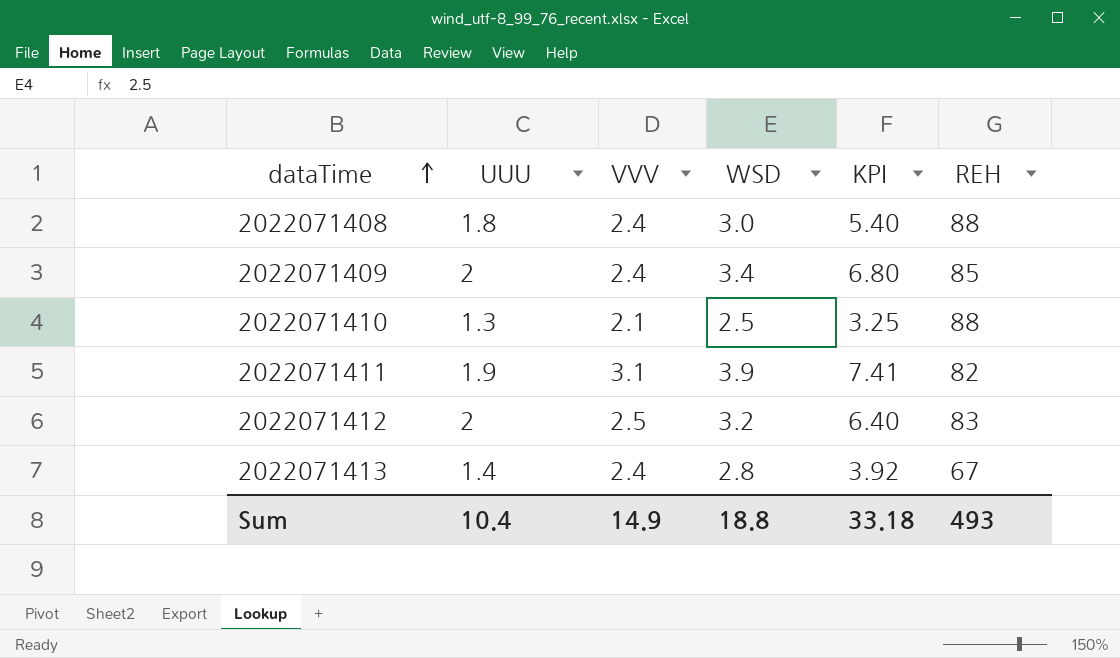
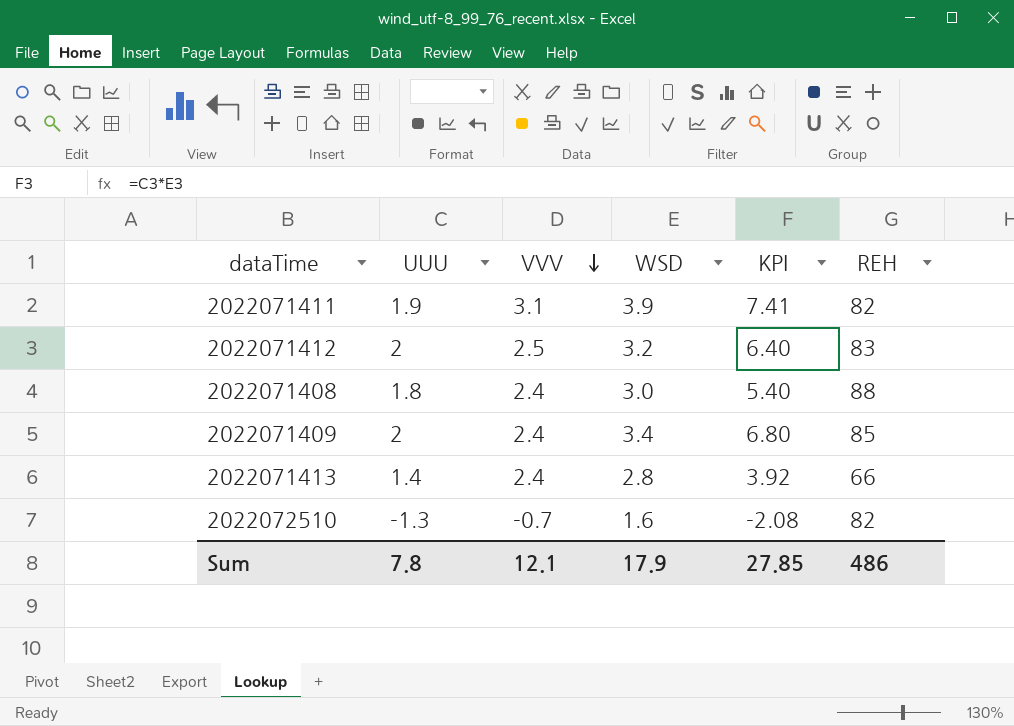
row order: dataTime ascending -> VVV descending
row 2022071410: 1.3 | 2.1 | 2.5 | 3.25 | 88 -> none
2022071413 | REH: 67 -> 66
row 2022072510: none -> -1.3 | -0.7 | 1.6 | -2.08 | 82
Sum | UUU: 10.4 -> 7.8
Sum | VVV: 14.9 -> 12.1
Sum | WSD: 18.8 -> 17.9
Sum | KPI: 33.18 -> 27.85
Sum | REH: 493 -> 486

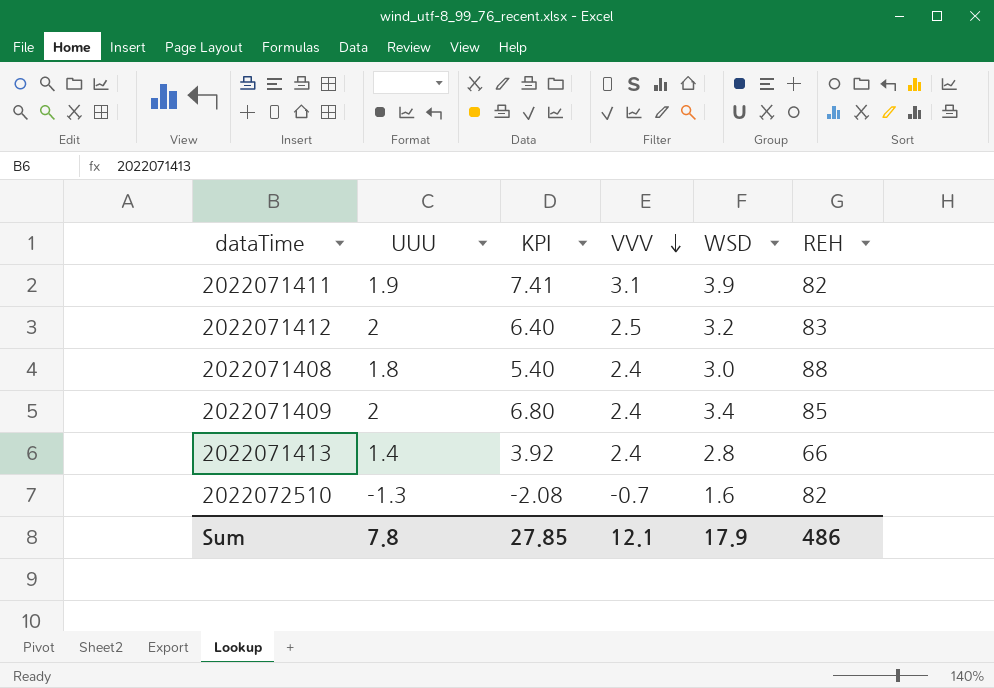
column KPI | position: 5 -> 3

